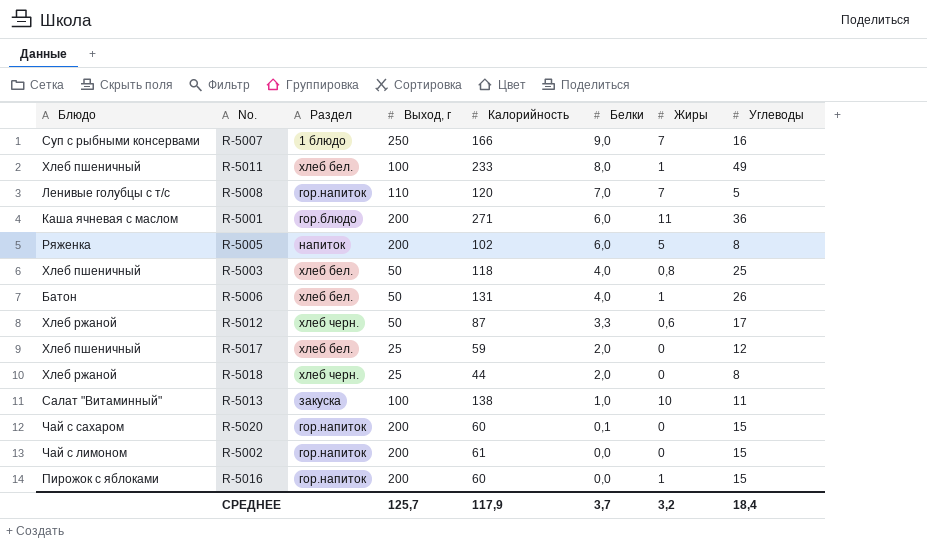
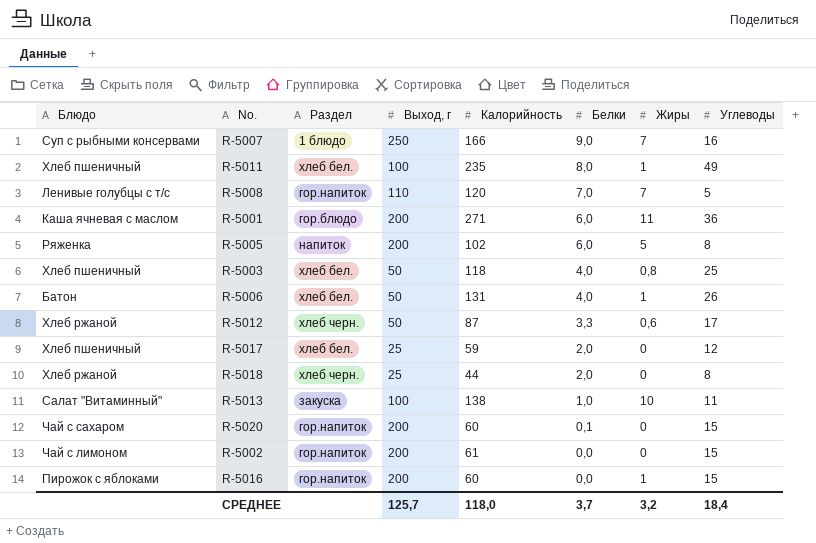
R-5011 | Калорийность: 233 -> 235
СРЕДНЕЕ | Калорийность: 117,9 -> 118,0

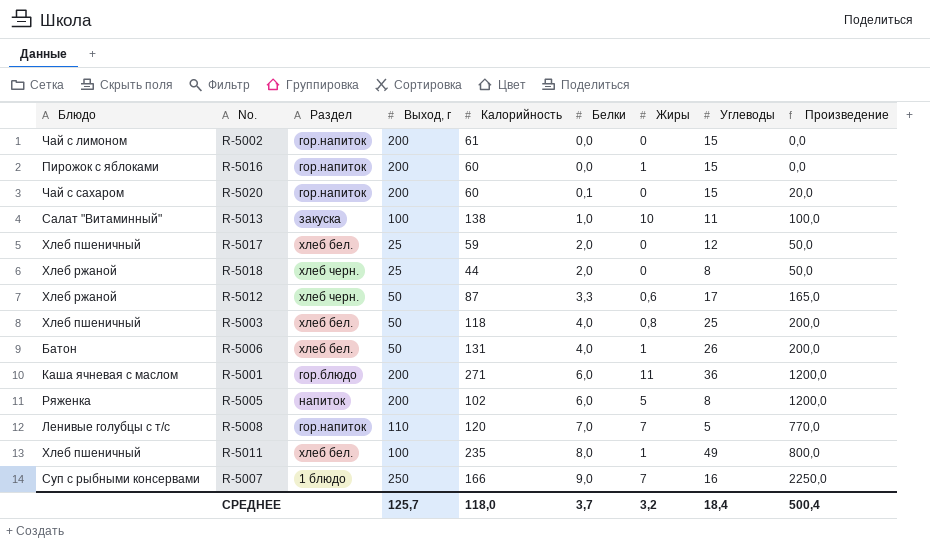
row order: Белки descending -> Белки ascending
column Произведение | formula: none -> [Выход, г] * [Белки]

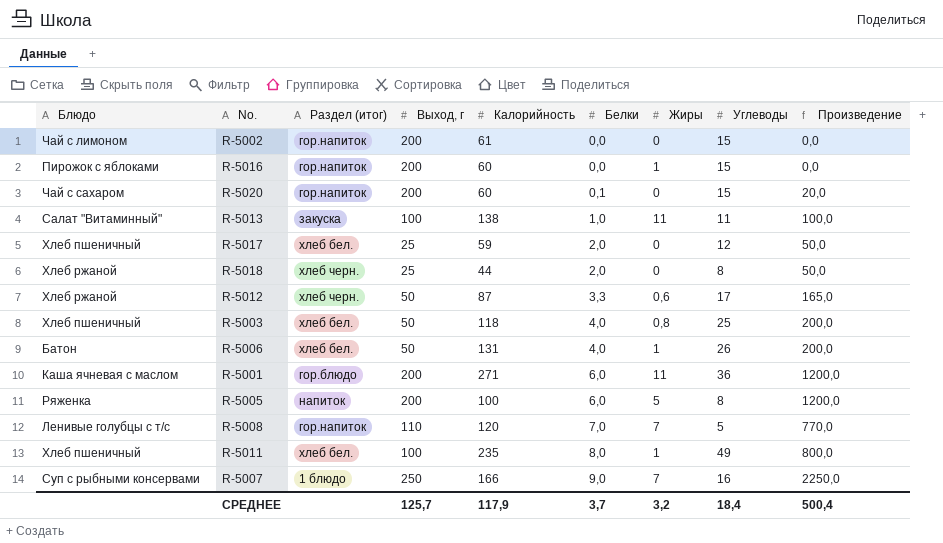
column name: Раздел -> Раздел (итог)
R-5013 | Жиры: 10 -> 11
R-5005 | Калорийность: 102 -> 100
СРЕДНЕЕ | Калорийность: 118,0 -> 117,9

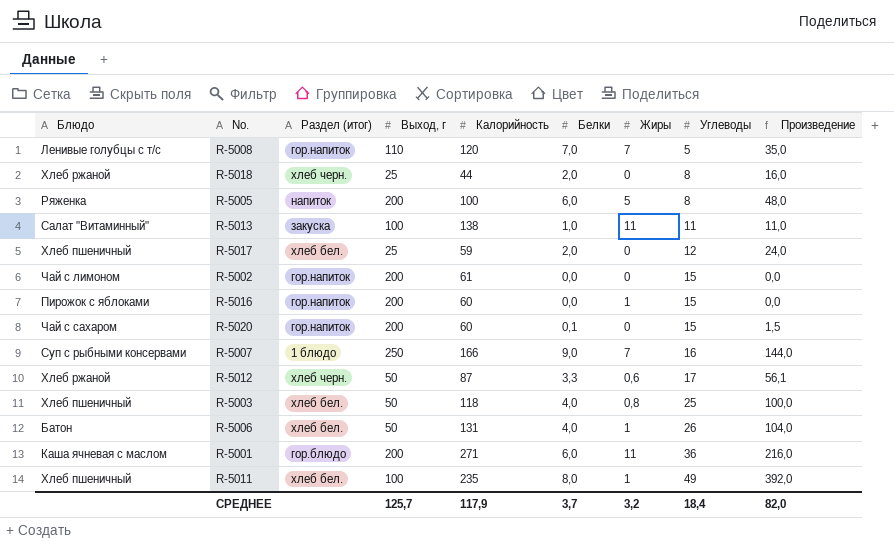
row order: Белки ascending -> Углеводы ascending
column Произведение | formula: [Выход, г] * [Белки] -> [Белки] * [Углеводы]
СРЕДНЕЕ | Произведение: 500,4 -> 82,0

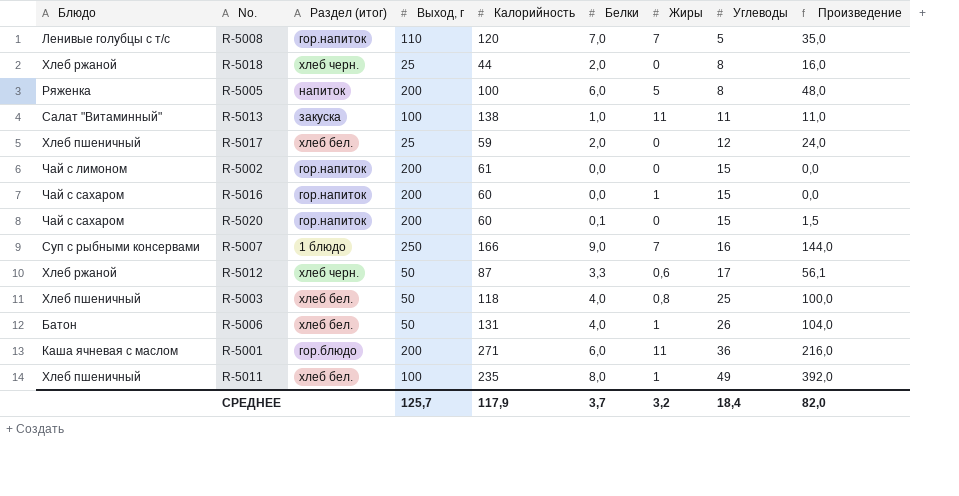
R-5016 | Блюдо: Пирожок с яблоками -> Чай с сахаром

